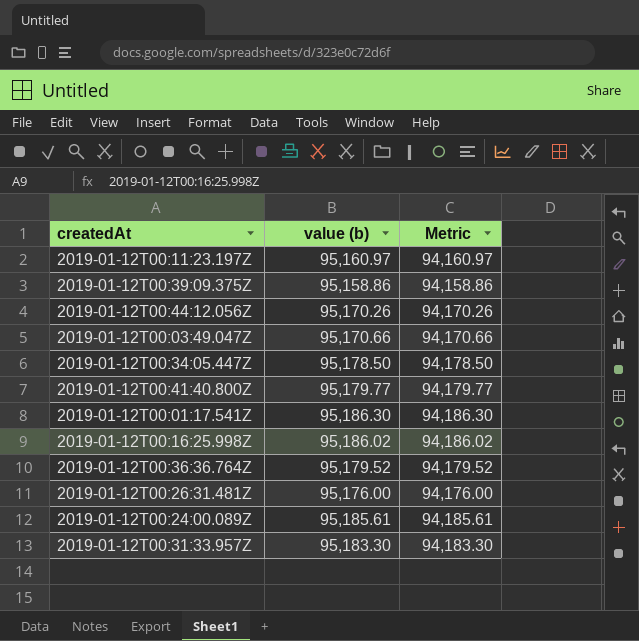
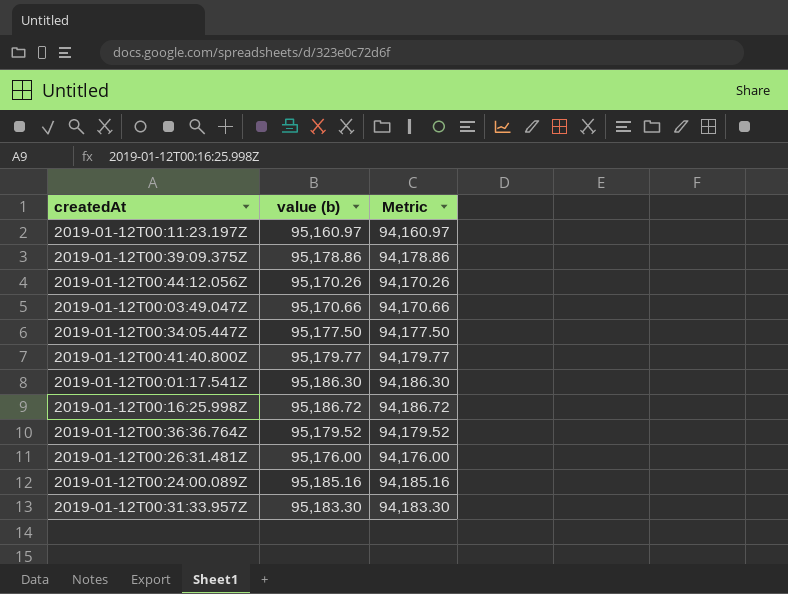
2019-01-12T00:39:09.375Z | value (b): 95,158.86 -> 95,178.86
2019-01-12T00:39:09.375Z | Metric: 94,158.86 -> 94,178.86
2019-01-12T00:34:05.447Z | value (b): 95,178.50 -> 95,177.50
2019-01-12T00:34:05.447Z | Metric: 94,178.50 -> 94,177.50
2019-01-12T00:16:25.998Z | value (b): 95,186.02 -> 95,186.72
2019-01-12T00:16:25.998Z | Metric: 94,186.02 -> 94,186.72
2019-01-12T00:24:00.089Z | value (b): 95,185.61 -> 95,185.16
2019-01-12T00:24:00.089Z | Metric: 94,185.61 -> 94,185.16

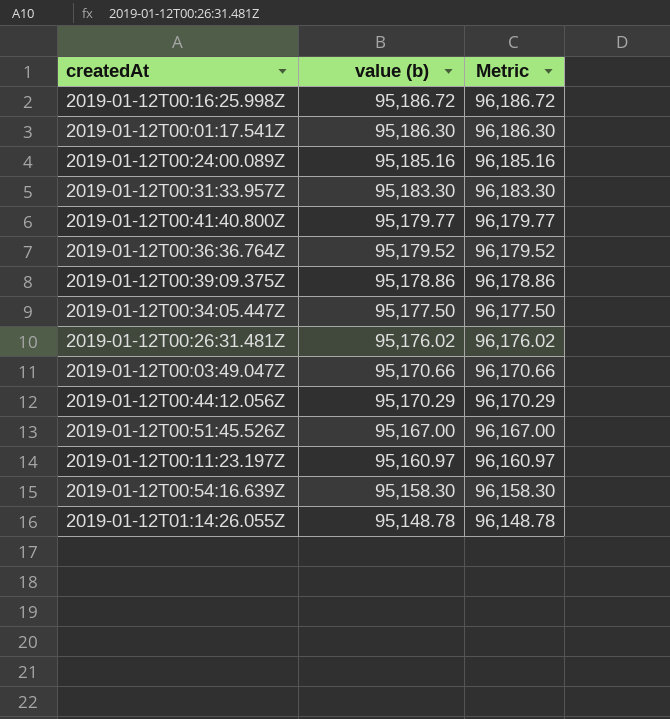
row order: none -> value (b) descending
column Metric | formula: [value (b)] - 1000 -> [value (b)] + 1000
2019-01-12T00:26:31.481Z | value (b): 95,176.00 -> 95,176.02
2019-01-12T00:44:12.056Z | value (b): 95,170.26 -> 95,170.29
row 2019-01-12T00:51:45.526Z: none -> 95,167.00 | 96,167.00
row 2019-01-12T00:54:16.639Z: none -> 95,158.30 | 96,158.30
row 2019-01-12T01:14:26.055Z: none -> 95,148.78 | 96,148.78

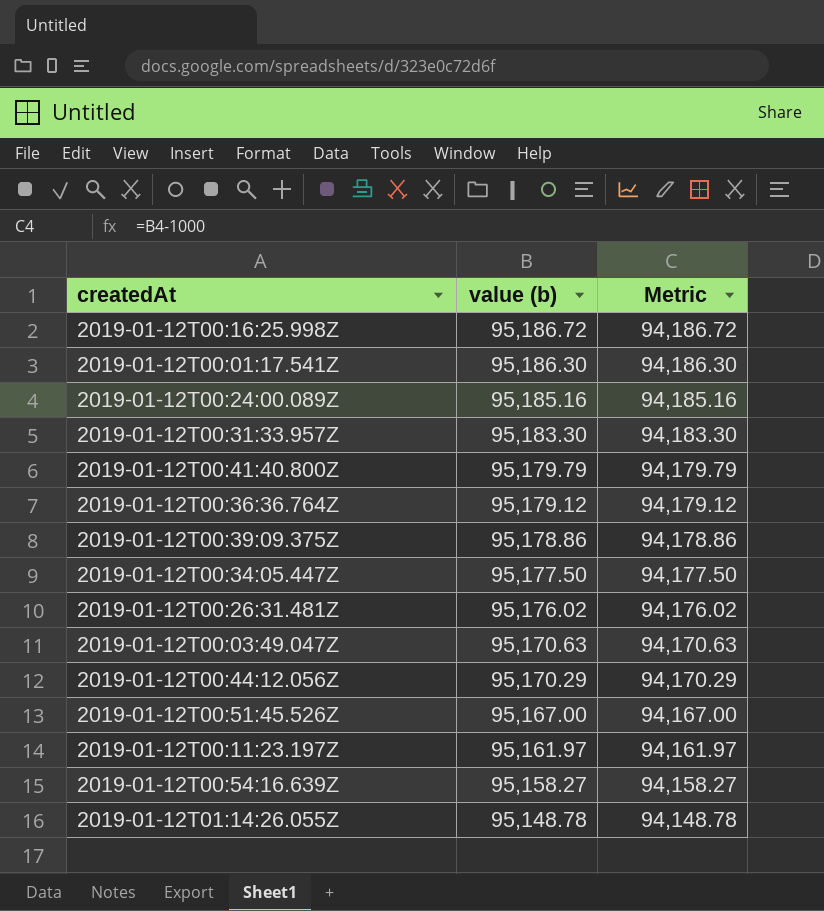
column Metric | formula: [value (b)] + 1000 -> [value (b)] - 1000
2019-01-12T00:41:40.800Z | value (b): 95,179.77 -> 95,179.79
2019-01-12T00:36:36.764Z | value (b): 95,179.52 -> 95,179.12
2019-01-12T00:03:49.047Z | value (b): 95,170.66 -> 95,170.63
2019-01-12T00:11:23.197Z | value (b): 95,160.97 -> 95,161.97
2019-01-12T00:54:16.639Z | value (b): 95,158.30 -> 95,158.27

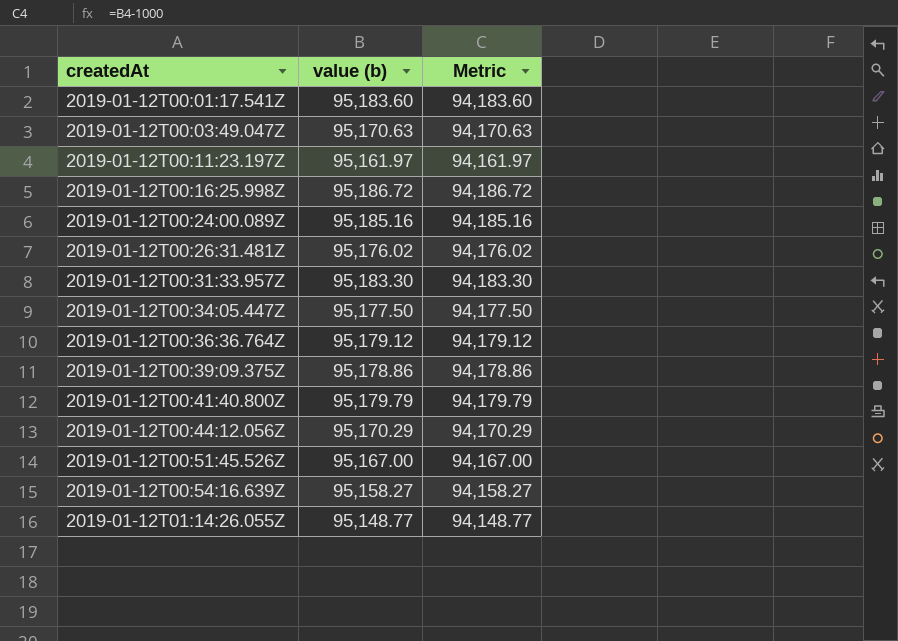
row order: value (b) descending -> createdAt ascending
2019-01-12T00:01:17.541Z | value (b): 95,186.30 -> 95,183.60
2019-01-12T00:01:17.541Z | Metric: 94,186.30 -> 94,183.60
2019-01-12T01:14:26.055Z | value (b): 95,148.78 -> 95,148.77
2019-01-12T01:14:26.055Z | Metric: 94,148.78 -> 94,148.77

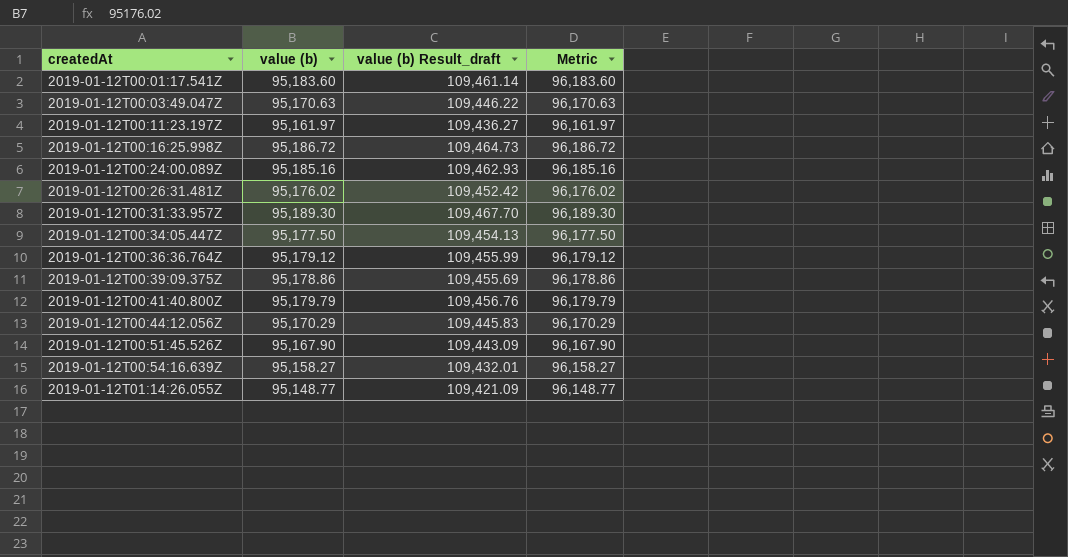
column value (b) Result_draft | formula: none -> [value (b)] * 1.15
column Metric | formula: [value (b)] - 1000 -> [value (b)] + 1000
2019-01-12T00:31:33.957Z | value (b): 95,183.30 -> 95,189.30
2019-01-12T00:51:45.526Z | value (b): 95,167.00 -> 95,167.90

